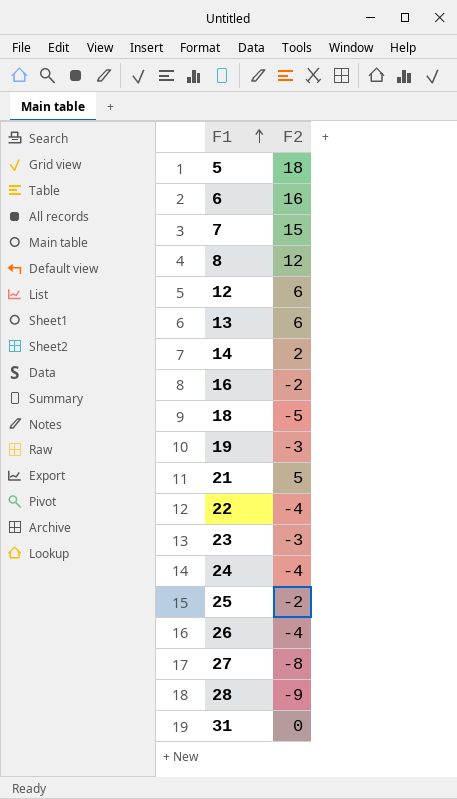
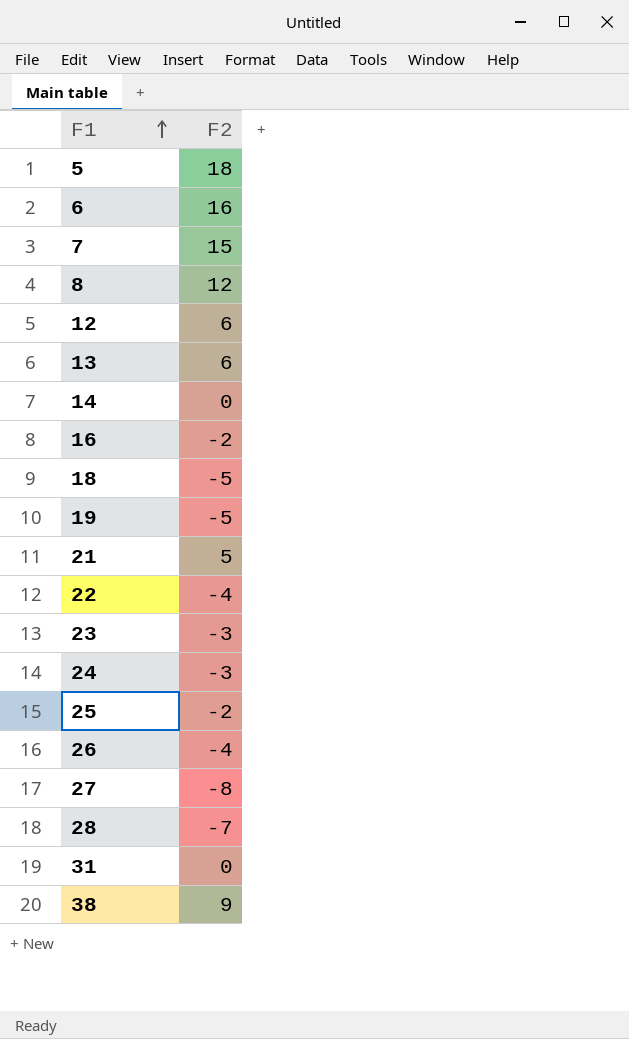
14 | F2: 2 -> 0
19 | F2: -3 -> -5
24 | F2: -4 -> -3
28 | F2: -9 -> -7
row 38: none -> 9

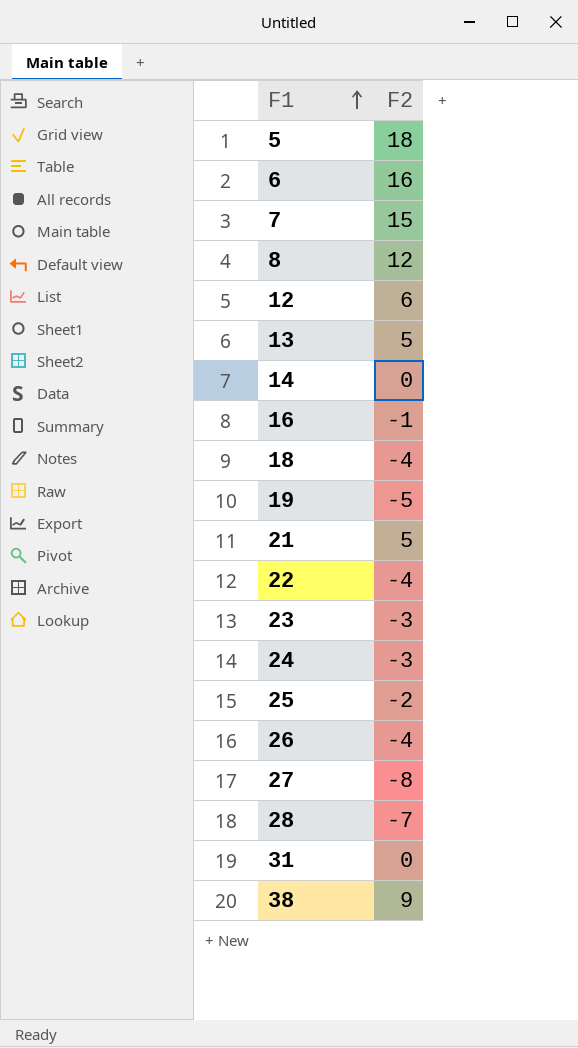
13 | F2: 6 -> 5
16 | F2: -2 -> -1
18 | F2: -5 -> -4

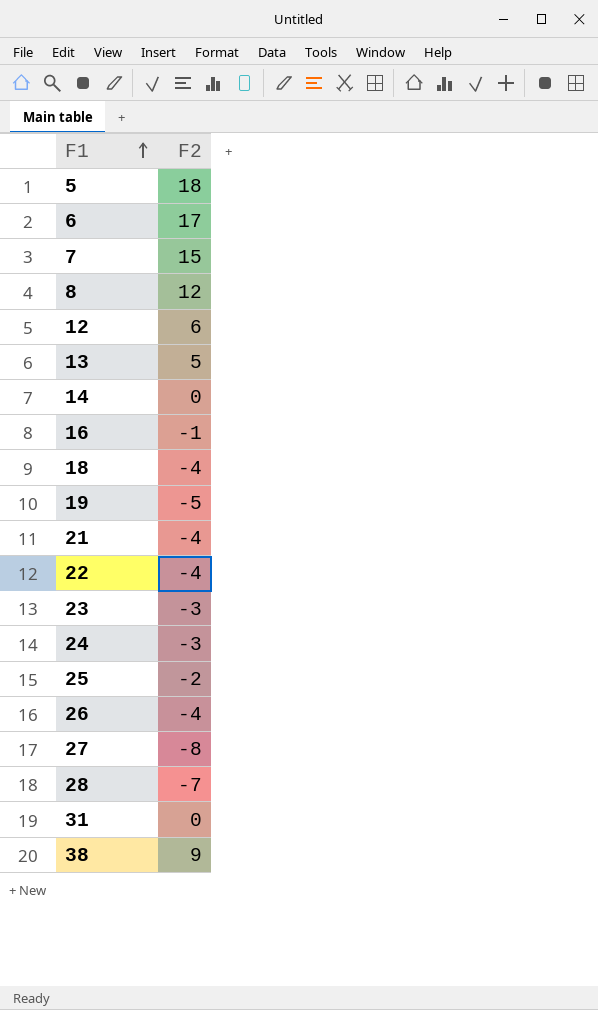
6 | F2: 16 -> 17
21 | F2: 5 -> -4

